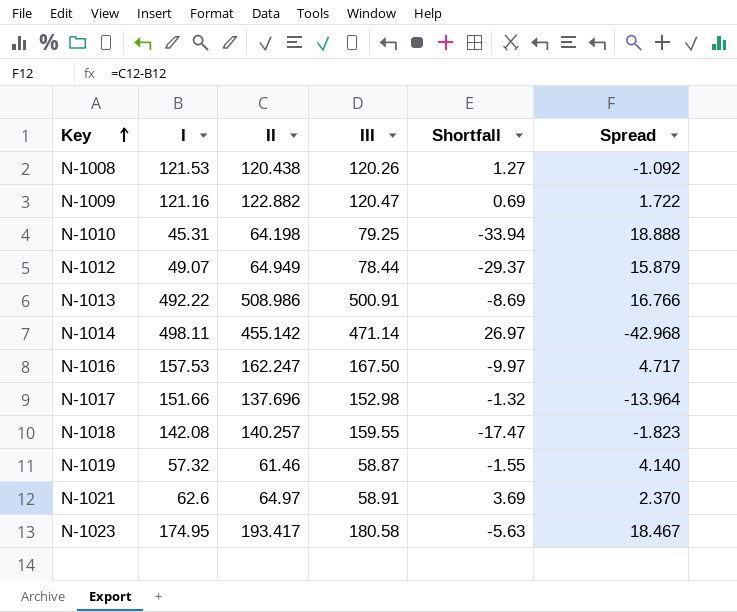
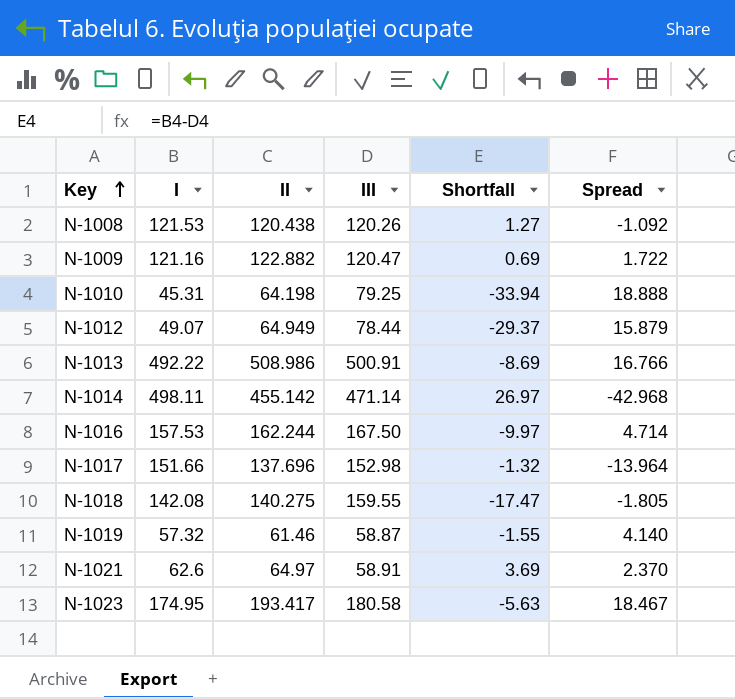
N-1016 | II: 162.247 -> 162.244
N-1016 | Spread: 4.717 -> 4.714
N-1018 | II: 140.257 -> 140.275
N-1018 | Spread: -1.823 -> -1.805

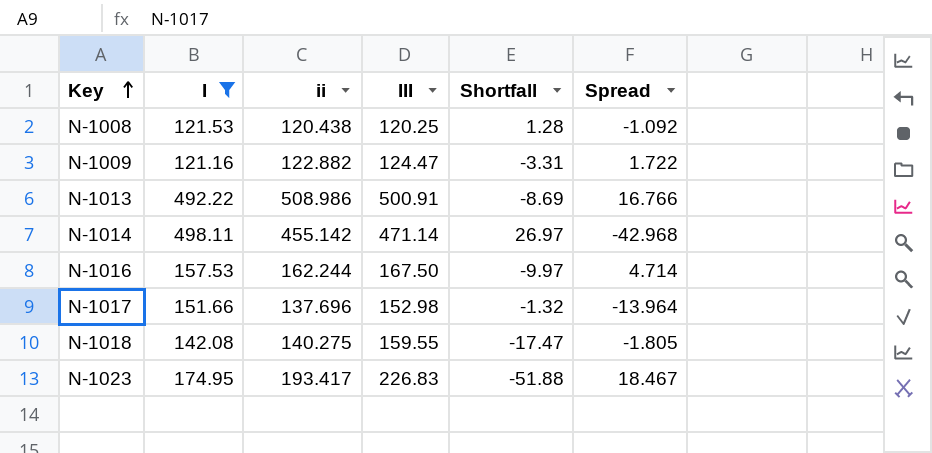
filter: none -> I >= 121.16
column name: II -> ii
N-1008 | III: 120.26 -> 120.25
N-1008 | Shortfall: 1.27 -> 1.28
N-1009 | III: 120.47 -> 124.47
N-1009 | Shortfall: 0.69 -> -3.31
N-1023 | III: 180.58 -> 226.83
N-1023 | Shortfall: -5.63 -> -51.88

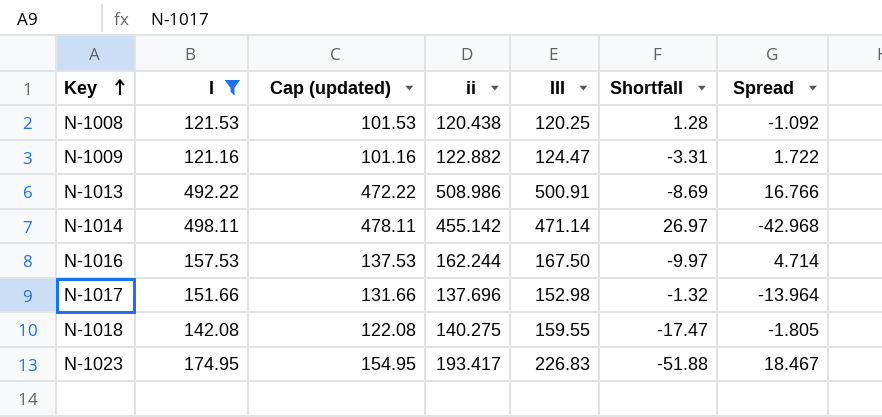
column Cap (updated) | formula: none -> [I] - 20

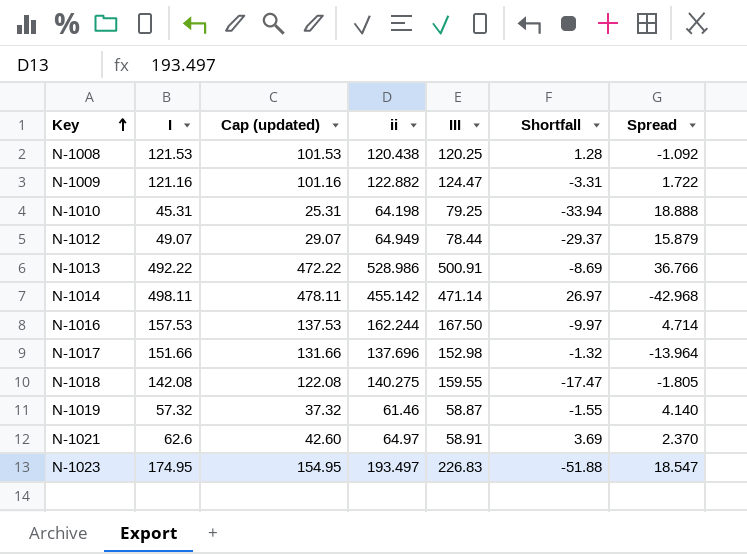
filter: I >= 121.16 -> none
N-1013 | ii: 508.986 -> 528.986
N-1013 | Spread: 16.766 -> 36.766
N-1023 | ii: 193.417 -> 193.497
N-1023 | Spread: 18.467 -> 18.547

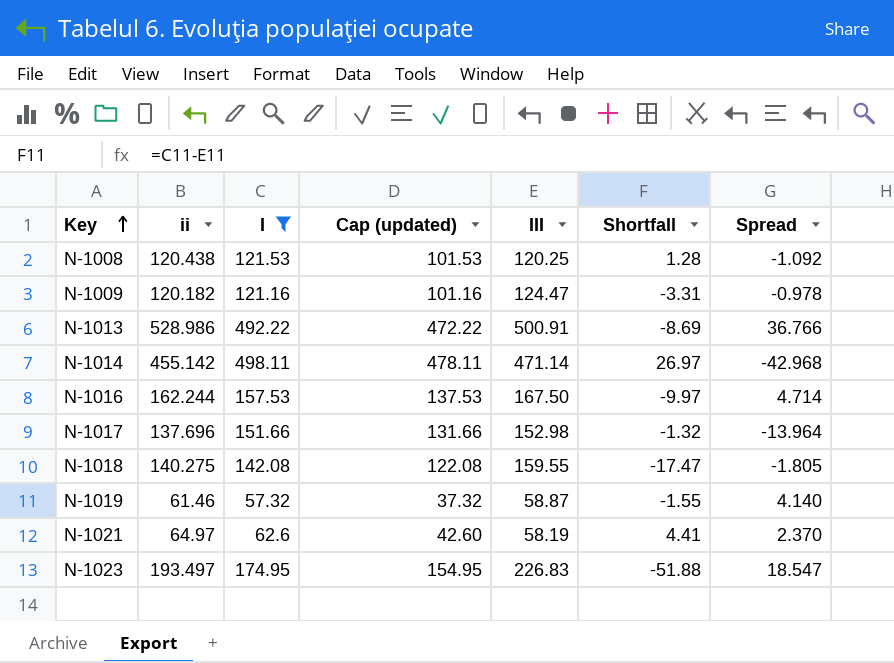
filter: none -> I >= 57.32
column ii | position: 4 -> 2
N-1009 | ii: 122.882 -> 120.182
N-1009 | Spread: 1.722 -> -0.978
N-1021 | III: 58.91 -> 58.19
N-1021 | Shortfall: 3.69 -> 4.41

